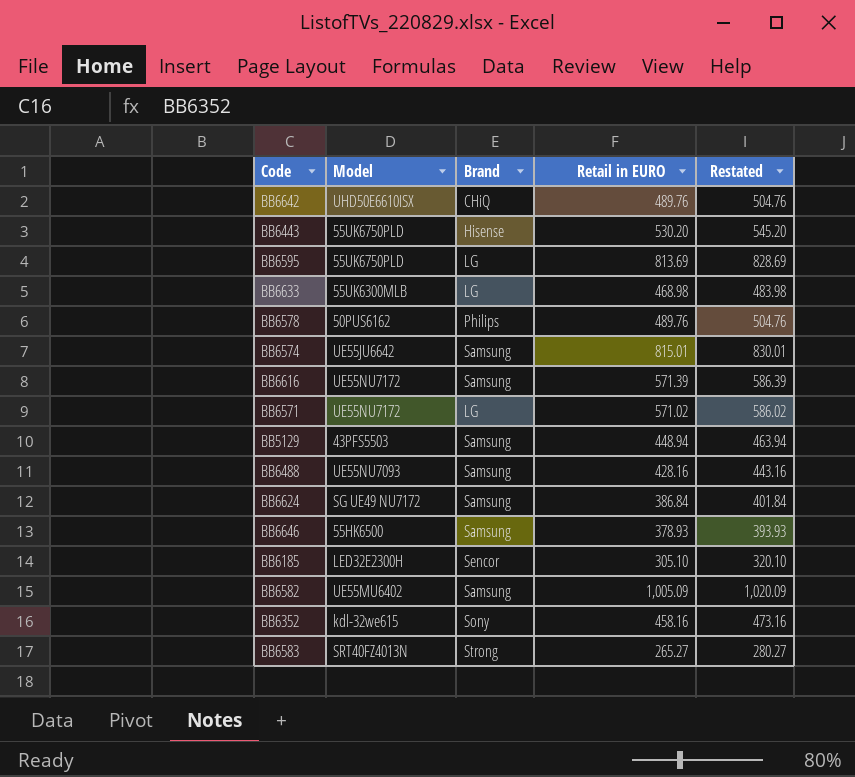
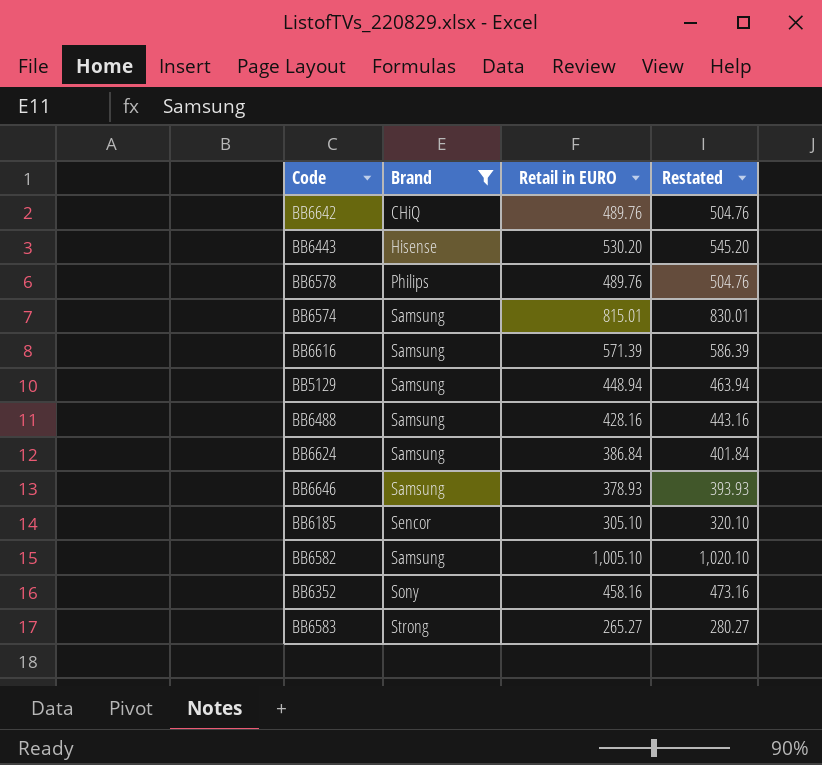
filter: none -> Brand != LG
column Model | position: 2 -> none
BB6582 | Retail in EURO: 1,005.09 -> 1,005.10
BB6582 | Restated: 1,020.09 -> 1,020.10

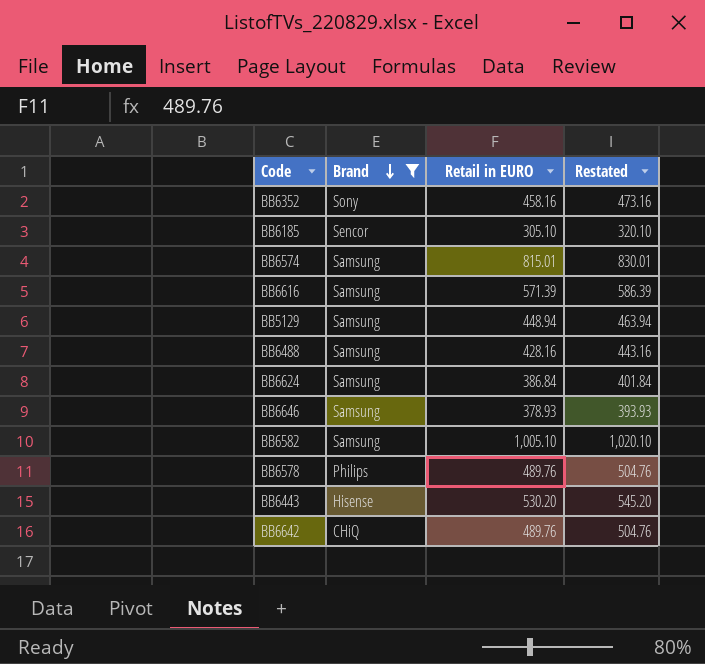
row order: none -> Brand descending
row BB6583: Strong | 265.27 | 280.27 -> none

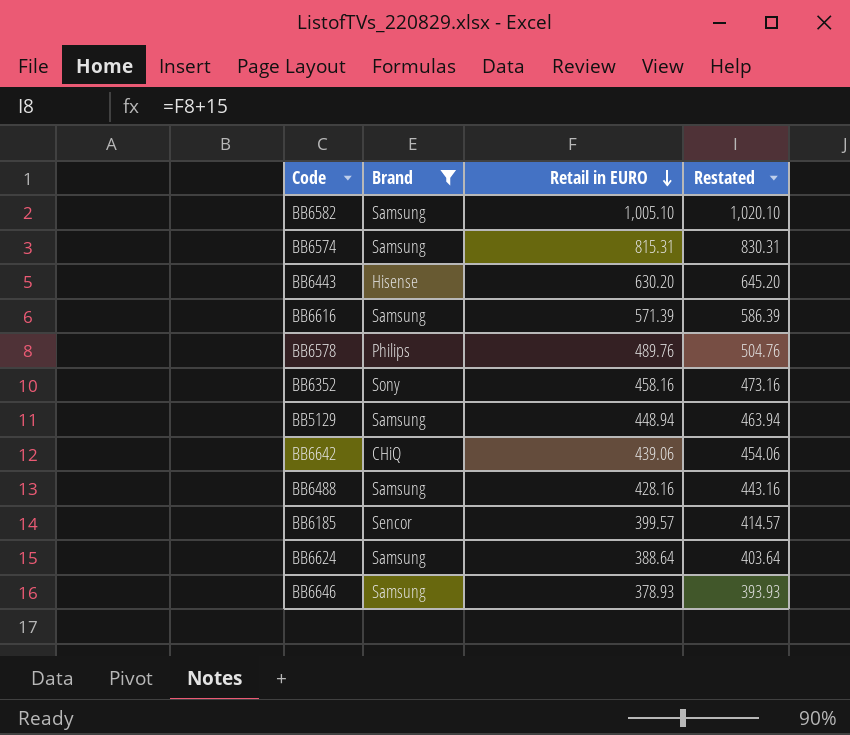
row order: Brand descending -> Retail in EURO descending
BB6574 | Retail in EURO: 815.01 -> 815.31
BB6574 | Restated: 830.01 -> 830.31
BB6443 | Retail in EURO: 530.20 -> 630.20
BB6443 | Restated: 545.20 -> 645.20
BB6642 | Retail in EURO: 489.76 -> 439.06
BB6642 | Restated: 504.76 -> 454.06
BB6185 | Retail in EURO: 305.10 -> 399.57
BB6185 | Restated: 320.10 -> 414.57
BB6624 | Retail in EURO: 386.84 -> 388.64
BB6624 | Restated: 401.84 -> 403.64

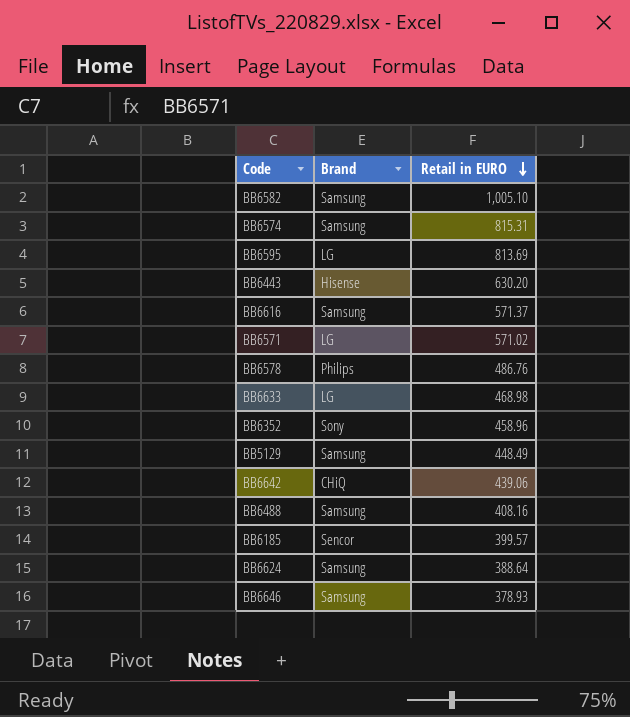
filter: Brand != LG -> none
column Restated | formula: [Retail in EURO] + 15 -> none
BB6616 | Retail in EURO: 571.39 -> 571.37
BB6578 | Retail in EURO: 489.76 -> 486.76
BB6352 | Retail in EURO: 458.16 -> 458.96
BB5129 | Retail in EURO: 448.94 -> 448.49
BB6488 | Retail in EURO: 428.16 -> 408.16

